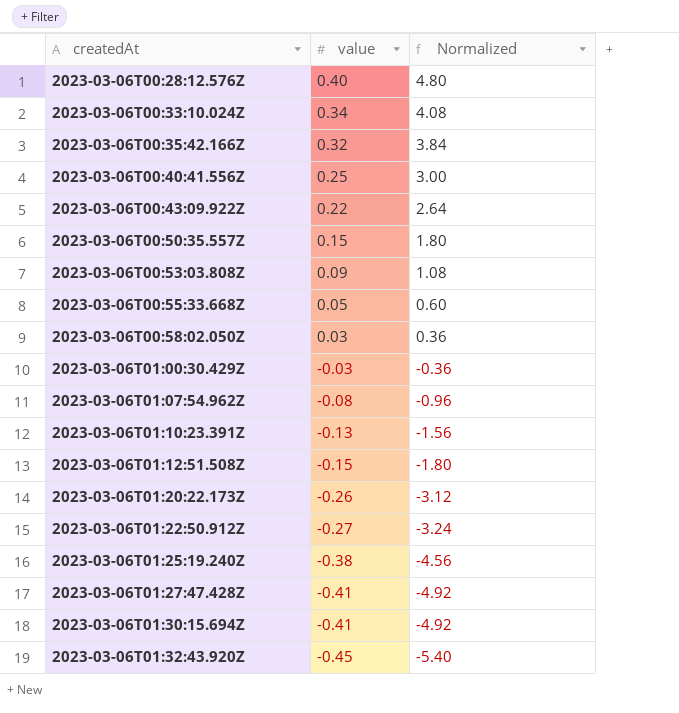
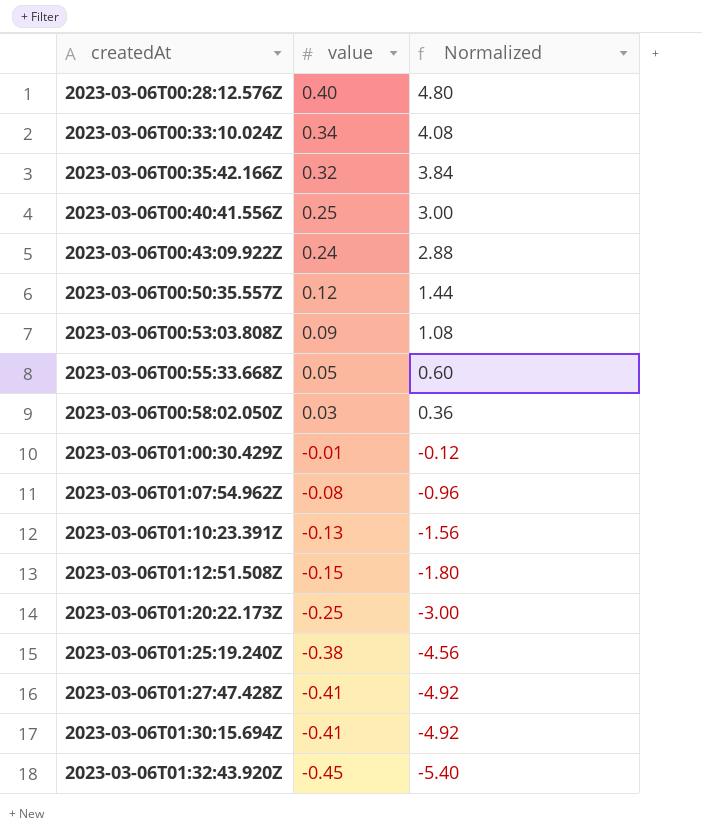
row 2023-03-06T01:22:50.912Z: -0.27 | -3.24 -> none
2023-03-06T00:43:09.922Z | value: 0.22 -> 0.24
2023-03-06T00:43:09.922Z | Normalized: 2.64 -> 2.88
2023-03-06T00:50:35.557Z | value: 0.15 -> 0.12
2023-03-06T00:50:35.557Z | Normalized: 1.80 -> 1.44
2023-03-06T01:00:30.429Z | value: -0.03 -> -0.01
2023-03-06T01:00:30.429Z | Normalized: -0.36 -> -0.12
2023-03-06T01:20:22.173Z | value: -0.26 -> -0.25
2023-03-06T01:20:22.173Z | Normalized: -3.12 -> -3.00

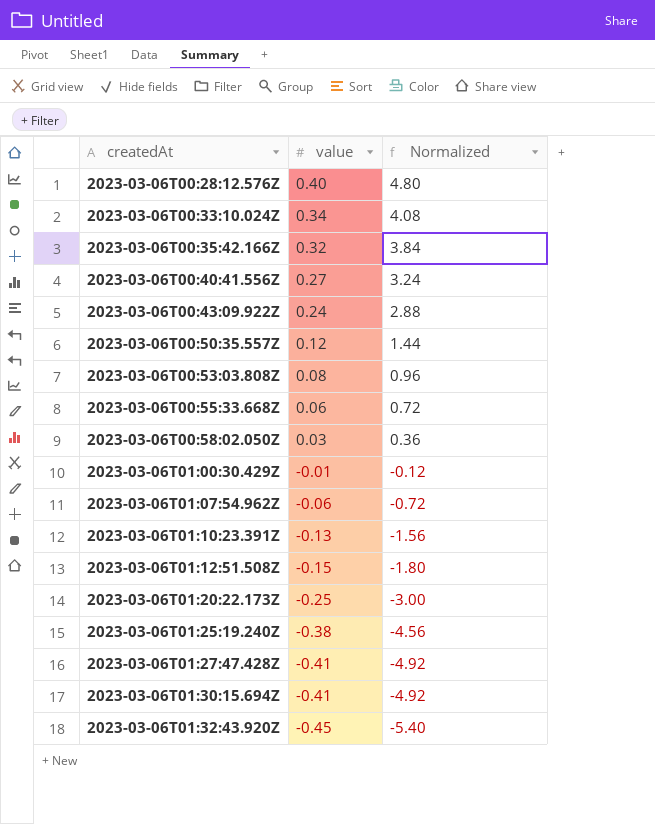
2023-03-06T00:40:41.556Z | value: 0.25 -> 0.27
2023-03-06T00:40:41.556Z | Normalized: 3.00 -> 3.24
2023-03-06T00:53:03.808Z | value: 0.09 -> 0.08
2023-03-06T00:53:03.808Z | Normalized: 1.08 -> 0.96
2023-03-06T00:55:33.668Z | value: 0.05 -> 0.06
2023-03-06T00:55:33.668Z | Normalized: 0.60 -> 0.72
2023-03-06T01:07:54.962Z | value: -0.08 -> -0.06
2023-03-06T01:07:54.962Z | Normalized: -0.96 -> -0.72

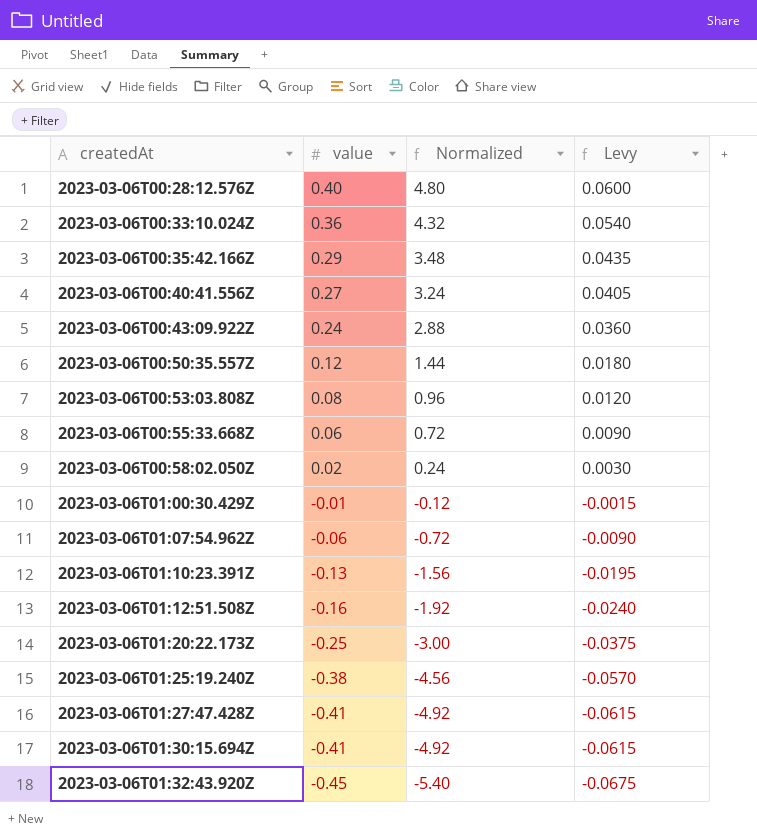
column Levy | formula: none -> [value] * 0.15
2023-03-06T00:33:10.024Z | value: 0.34 -> 0.36
2023-03-06T00:33:10.024Z | Normalized: 4.08 -> 4.32
2023-03-06T00:35:42.166Z | value: 0.32 -> 0.29
2023-03-06T00:35:42.166Z | Normalized: 3.84 -> 3.48
2023-03-06T00:58:02.050Z | value: 0.03 -> 0.02
2023-03-06T00:58:02.050Z | Normalized: 0.36 -> 0.24
2023-03-06T01:12:51.508Z | value: -0.15 -> -0.16
2023-03-06T01:12:51.508Z | Normalized: -1.80 -> -1.92

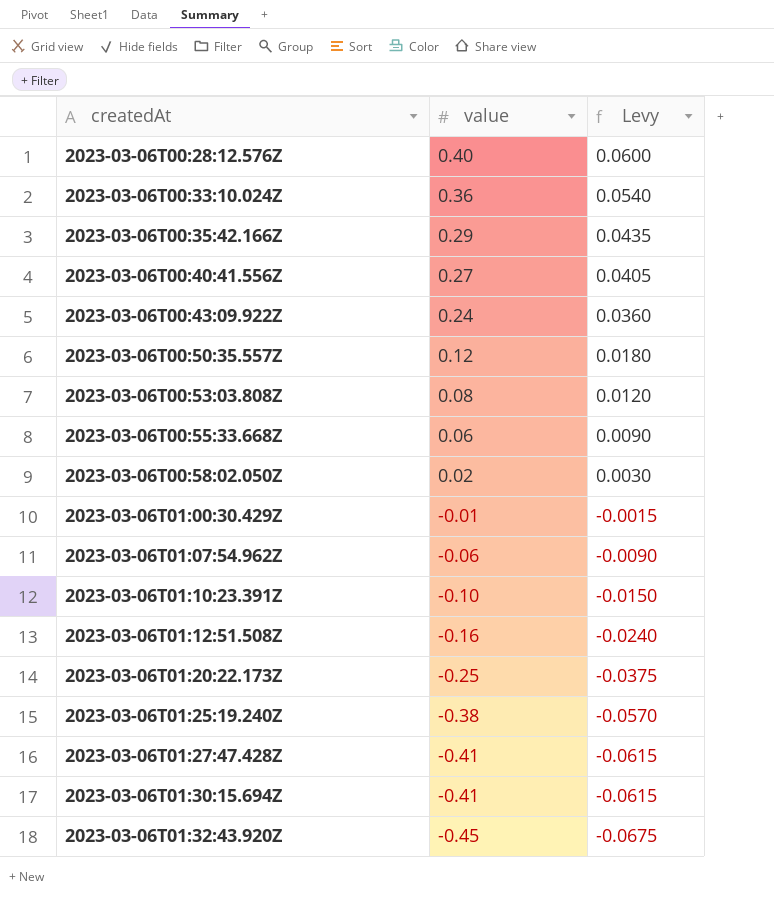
column Normalized | formula: [value] * 12 -> none
2023-03-06T01:10:23.391Z | value: -0.13 -> -0.10
2023-03-06T01:10:23.391Z | Levy: -0.0195 -> -0.0150

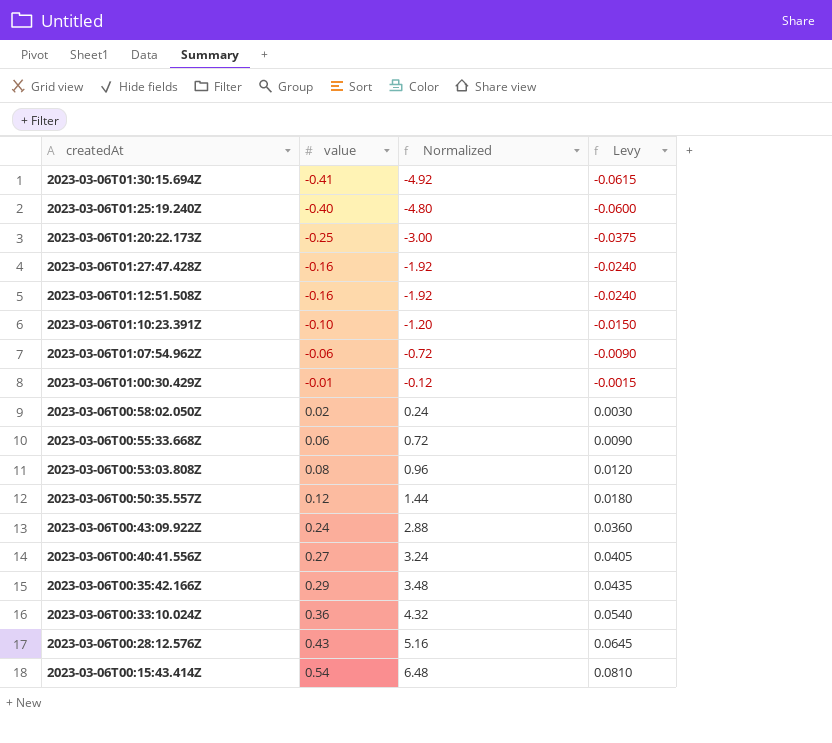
row order: createdAt ascending -> value ascending
column Normalized | formula: none -> [value] * 12
row 2023-03-06T01:32:43.920Z: -0.45 | -0.0675 -> none
2023-03-06T01:25:19.240Z | value: -0.38 -> -0.40
2023-03-06T01:25:19.240Z | Levy: -0.0570 -> -0.0600
2023-03-06T01:27:47.428Z | value: -0.41 -> -0.16
2023-03-06T01:27:47.428Z | Levy: -0.0615 -> -0.0240
2023-03-06T00:28:12.576Z | value: 0.40 -> 0.43
2023-03-06T00:28:12.576Z | Levy: 0.0600 -> 0.0645
row 2023-03-06T00:15:43.414Z: none -> 0.54 | 6.48 | 0.0810

